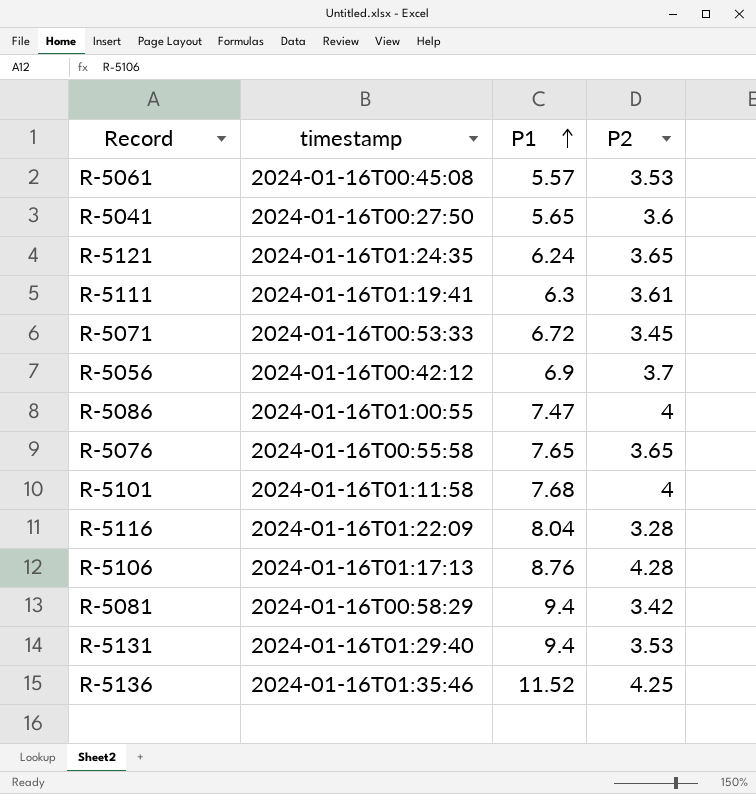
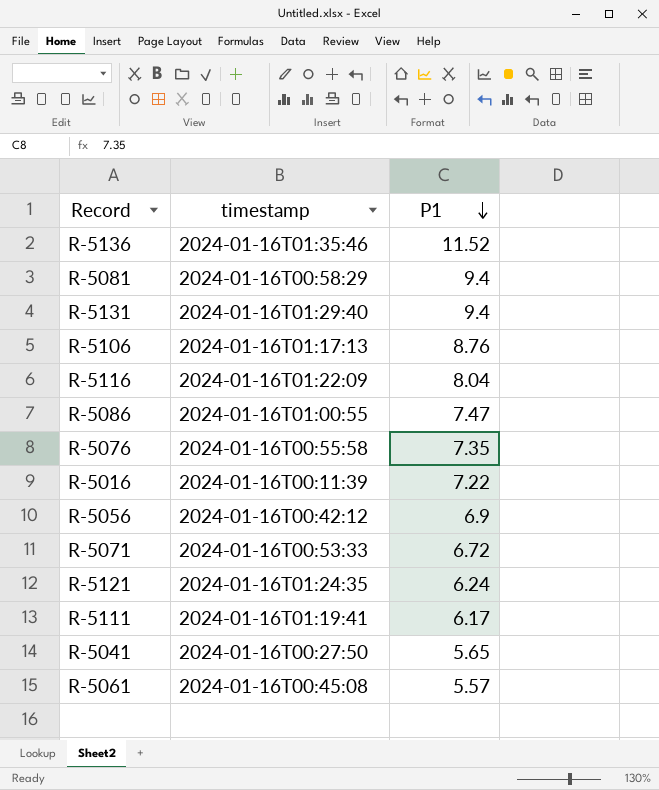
row order: P1 ascending -> P1 descending
column P2 | position: 4 -> none
row R-5101: 2024-01-16T01:11:58 | 7.68 | 4 -> none
R-5076 | P1: 7.65 -> 7.35
row R-5016: none -> 2024-01-16T00:11:39 | 7.22
R-5111 | P1: 6.3 -> 6.17

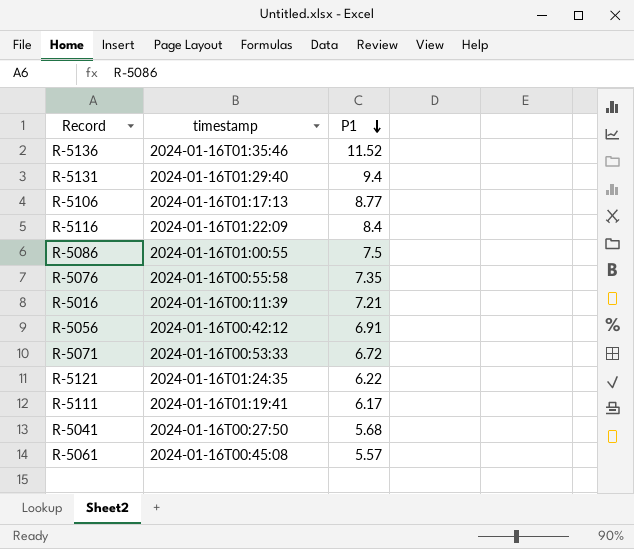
row R-5081: 2024-01-16T00:58:29 | 9.4 -> none
R-5106 | P1: 8.76 -> 8.77
R-5116 | P1: 8.04 -> 8.4
R-5086 | P1: 7.47 -> 7.5
R-5016 | P1: 7.22 -> 7.21
R-5056 | P1: 6.9 -> 6.91
R-5121 | P1: 6.24 -> 6.22
R-5041 | P1: 5.65 -> 5.68

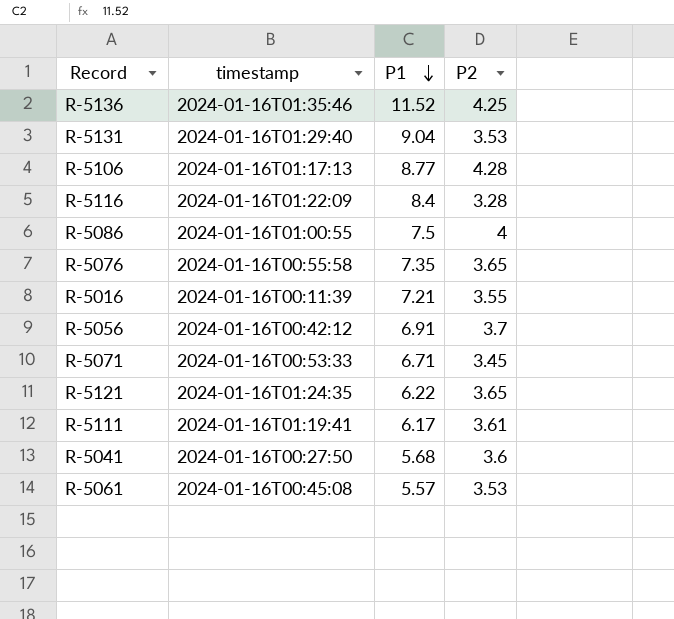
column P2 | position: none -> 4
R-5131 | P1: 9.4 -> 9.04
R-5071 | P1: 6.72 -> 6.71

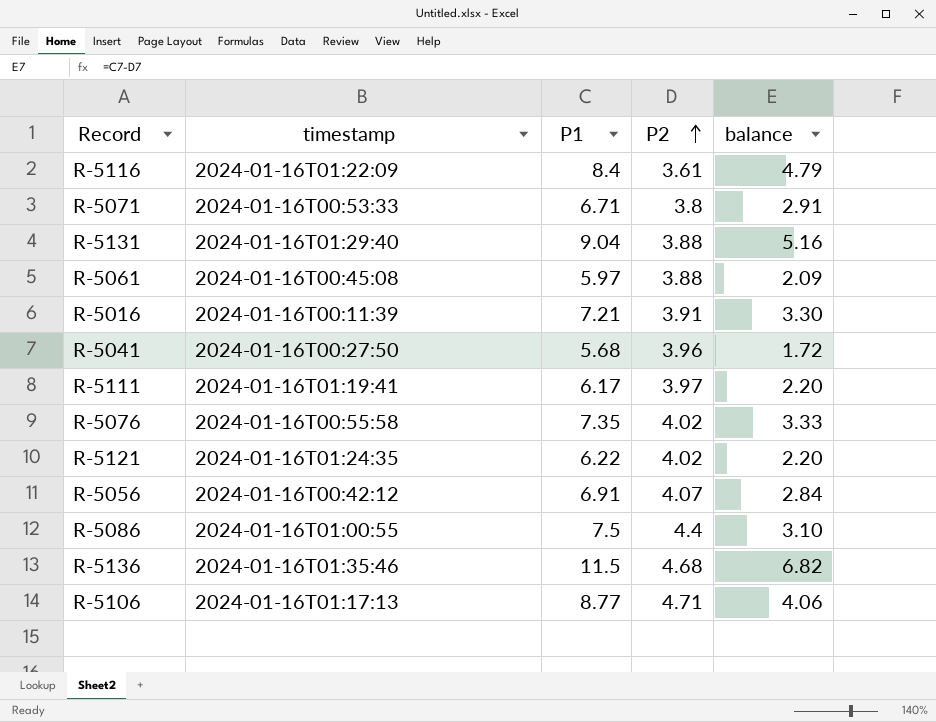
row order: P1 descending -> P2 ascending
column balance | formula: none -> [P1] - [P2]
R-5116 | P2: 3.28 -> 3.61
R-5071 | P2: 3.45 -> 3.8
R-5131 | P2: 3.53 -> 3.88
R-5061 | P1: 5.57 -> 5.97
R-5061 | P2: 3.53 -> 3.88
R-5016 | P2: 3.55 -> 3.91
R-5041 | P2: 3.6 -> 3.96
R-5111 | P2: 3.61 -> 3.97
R-5076 | P2: 3.65 -> 4.02
R-5121 | P2: 3.65 -> 4.02
R-5056 | P2: 3.7 -> 4.07
R-5086 | P2: 4 -> 4.4
R-5136 | P1: 11.52 -> 11.5
R-5136 | P2: 4.25 -> 4.68
R-5106 | P2: 4.28 -> 4.71

